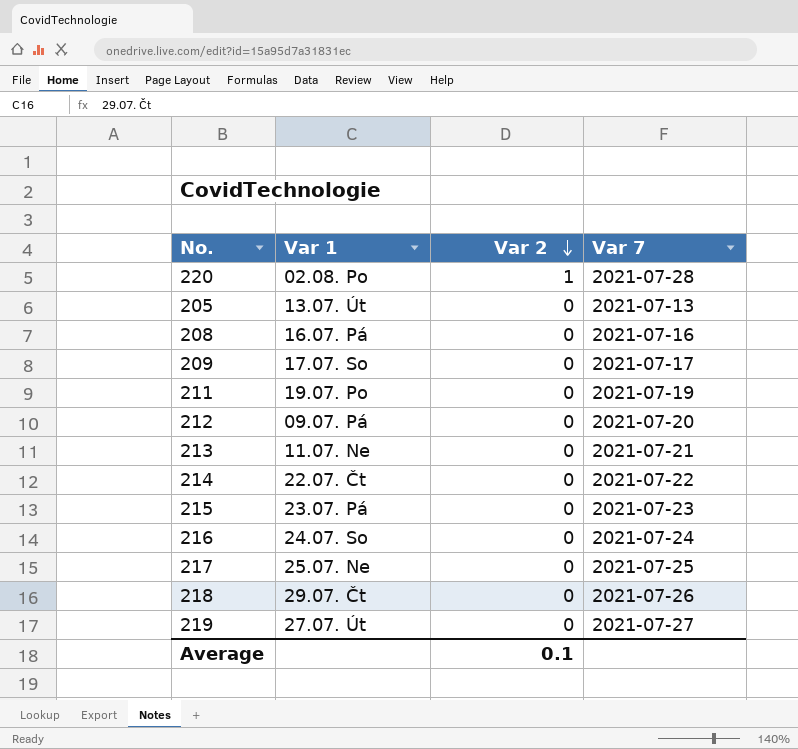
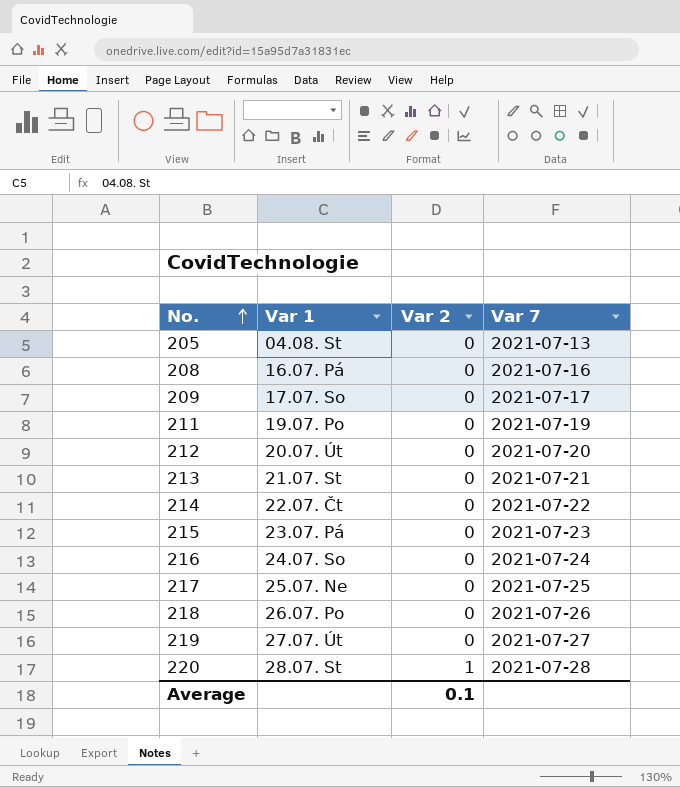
row order: Var 2 descending -> No. ascending
205 | Var 1: 13.07. Út -> 04.08. St
212 | Var 1: 09.07. Pá -> 20.07. Út
213 | Var 1: 11.07. Ne -> 21.07. St
218 | Var 1: 29.07. Čt -> 26.07. Po
220 | Var 1: 02.08. Po -> 28.07. St

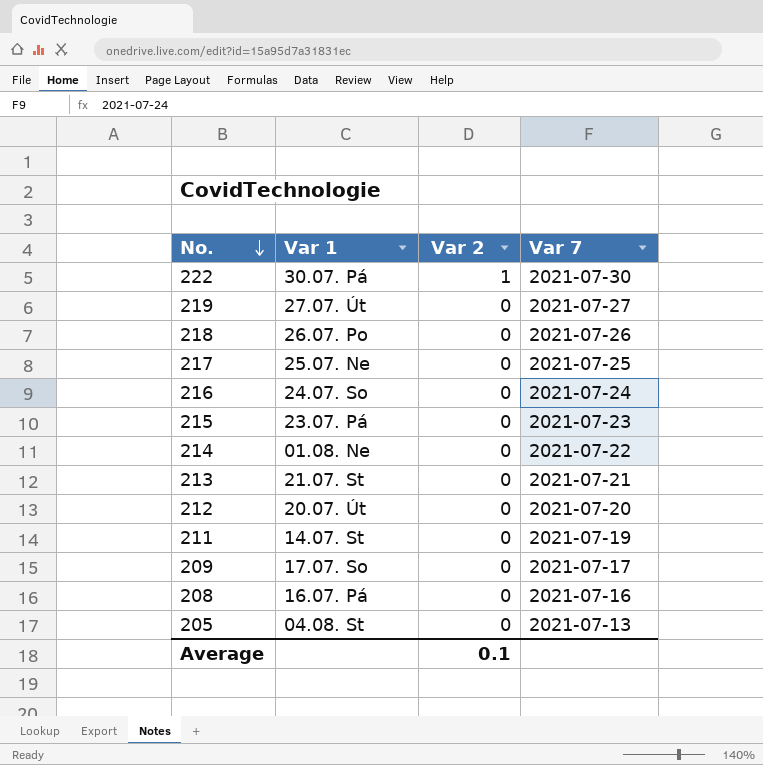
row order: No. ascending -> No. descending
row 220: 28.07. St | 1 | 2021-07-28 -> none
row 222: none -> 30.07. Pá | 1 | 2021-07-30
214 | Var 1: 22.07. Čt -> 01.08. Ne
211 | Var 1: 19.07. Po -> 14.07. St

